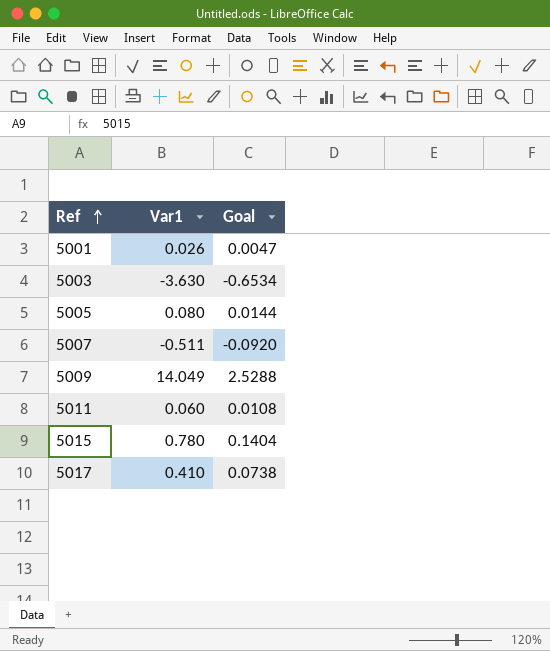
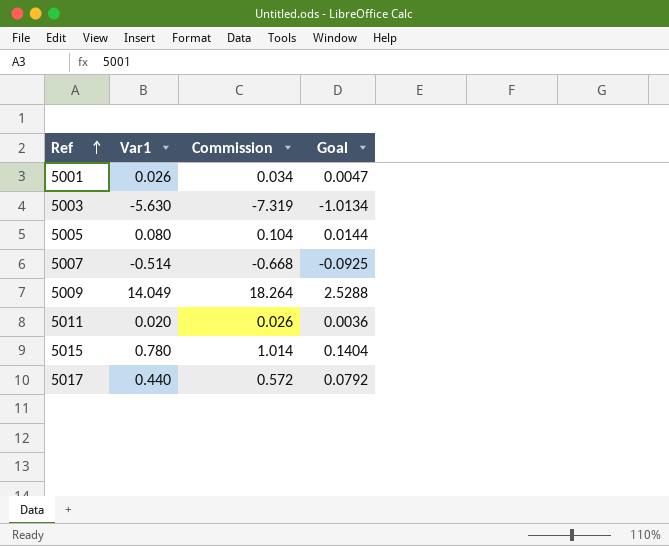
column Commission | formula: none -> [Var1] * 1.3
5003 | Var1: -3.630 -> -5.630
5003 | Goal: -0.6534 -> -1.0134
5007 | Var1: -0.511 -> -0.514
5007 | Goal: -0.0920 -> -0.0925
5011 | Var1: 0.060 -> 0.020
5011 | Goal: 0.0108 -> 0.0036
5017 | Var1: 0.410 -> 0.440
5017 | Goal: 0.0738 -> 0.0792

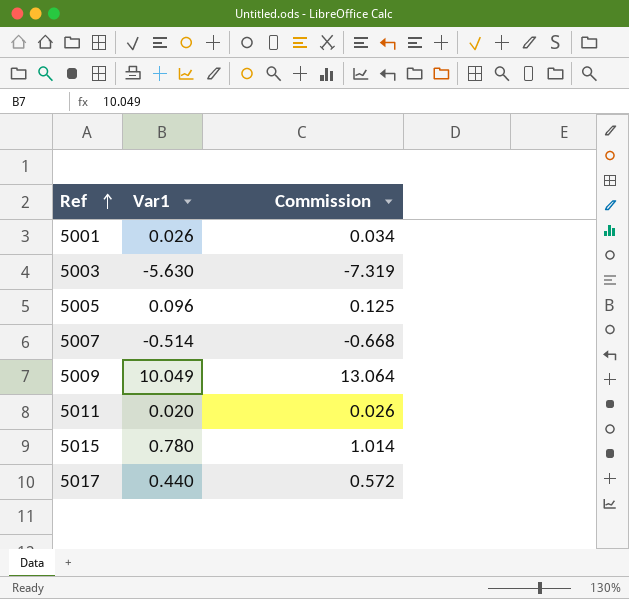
column Goal | formula: [Var1] * 0.18 -> none
5005 | Var1: 0.080 -> 0.096
5005 | Commission: 0.104 -> 0.125
5009 | Var1: 14.049 -> 10.049
5009 | Commission: 18.264 -> 13.064

